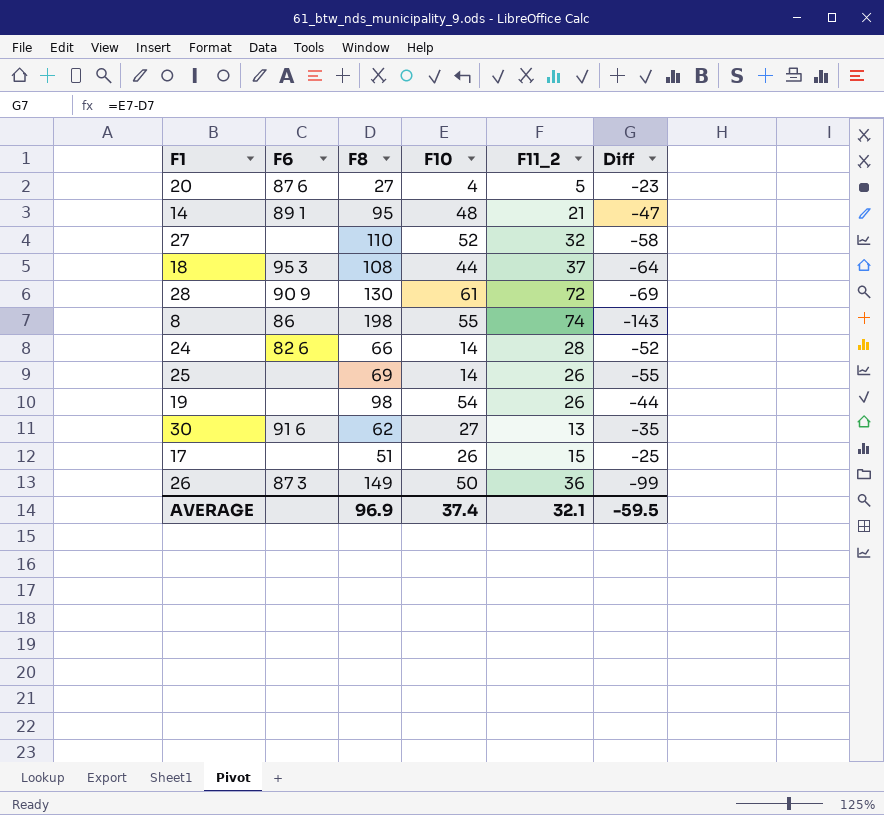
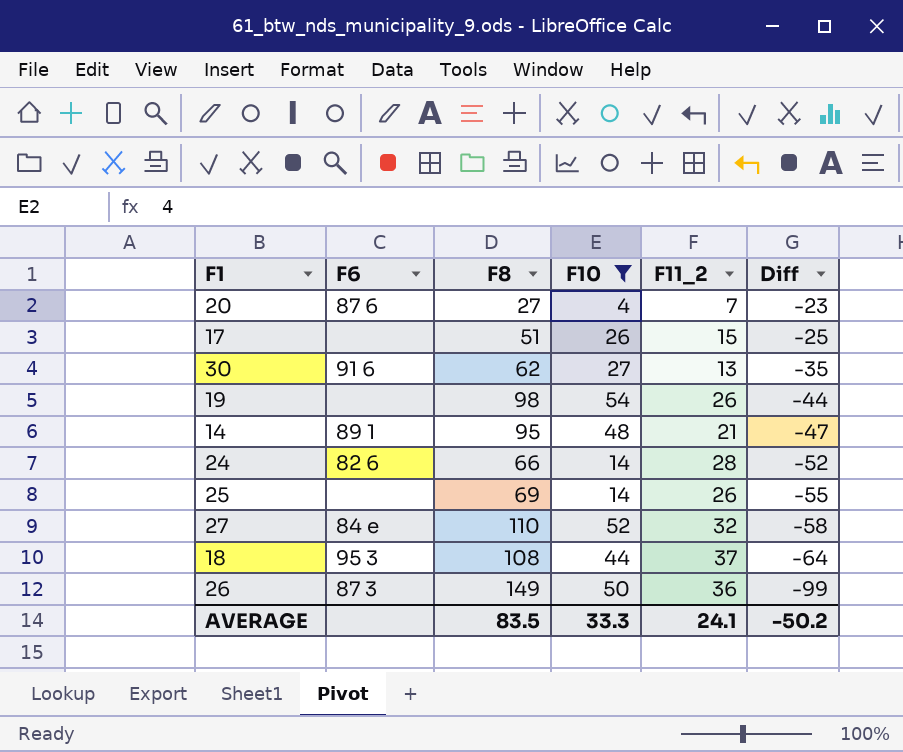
filter: none -> F10 <= 54
row order: none -> Diff descending
20 | F11_2: 5 -> 7
27 | F6: none -> 84 e
AVERAGE | F8: 96.9 -> 83.5
AVERAGE | F10: 37.4 -> 33.3
AVERAGE | F11_2: 32.1 -> 24.1
AVERAGE | Diff: -59.5 -> -50.2

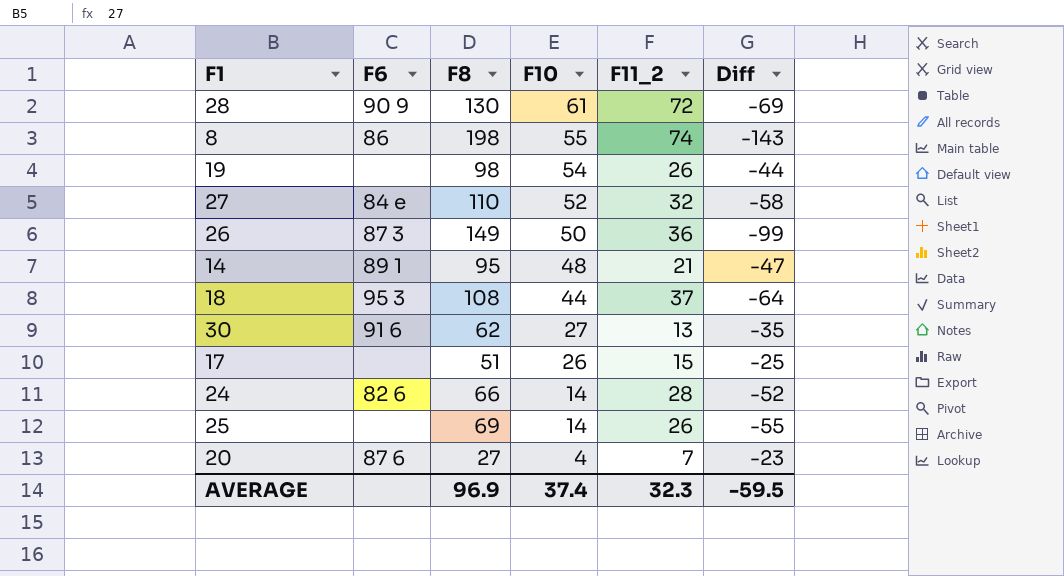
filter: F10 <= 54 -> none
row order: Diff descending -> F10 descending
AVERAGE | F8: 83.5 -> 96.9
AVERAGE | F10: 33.3 -> 37.4
AVERAGE | F11_2: 24.1 -> 32.3
AVERAGE | Diff: -50.2 -> -59.5

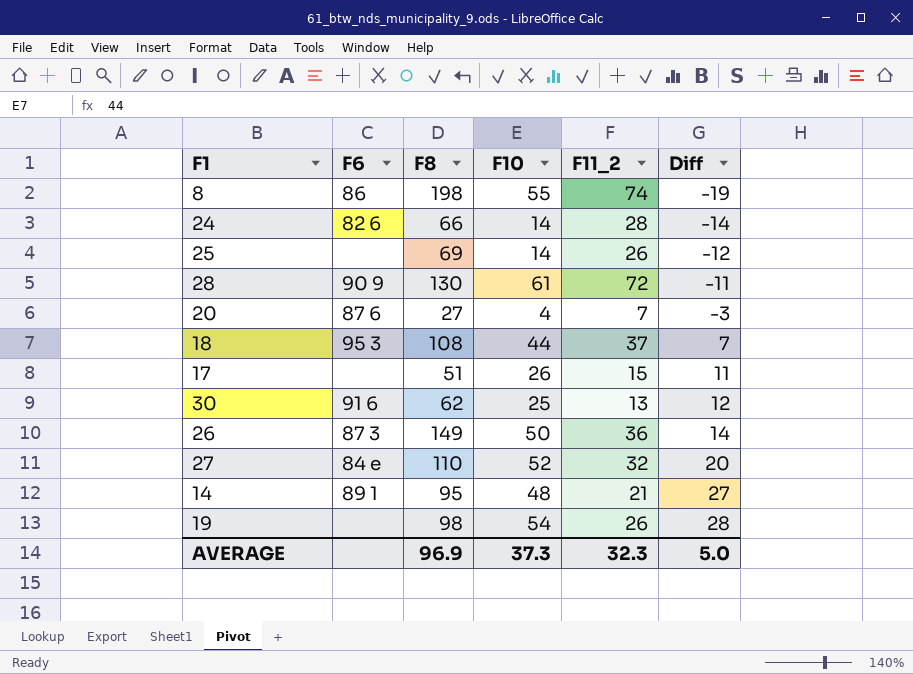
row order: F10 descending -> Diff ascending
column Diff | formula: [F10] - [F8] -> [F10] - [F11_2]
30 | F10: 27 -> 25
AVERAGE | F10: 37.4 -> 37.3
AVERAGE | Diff: -59.5 -> 5.0

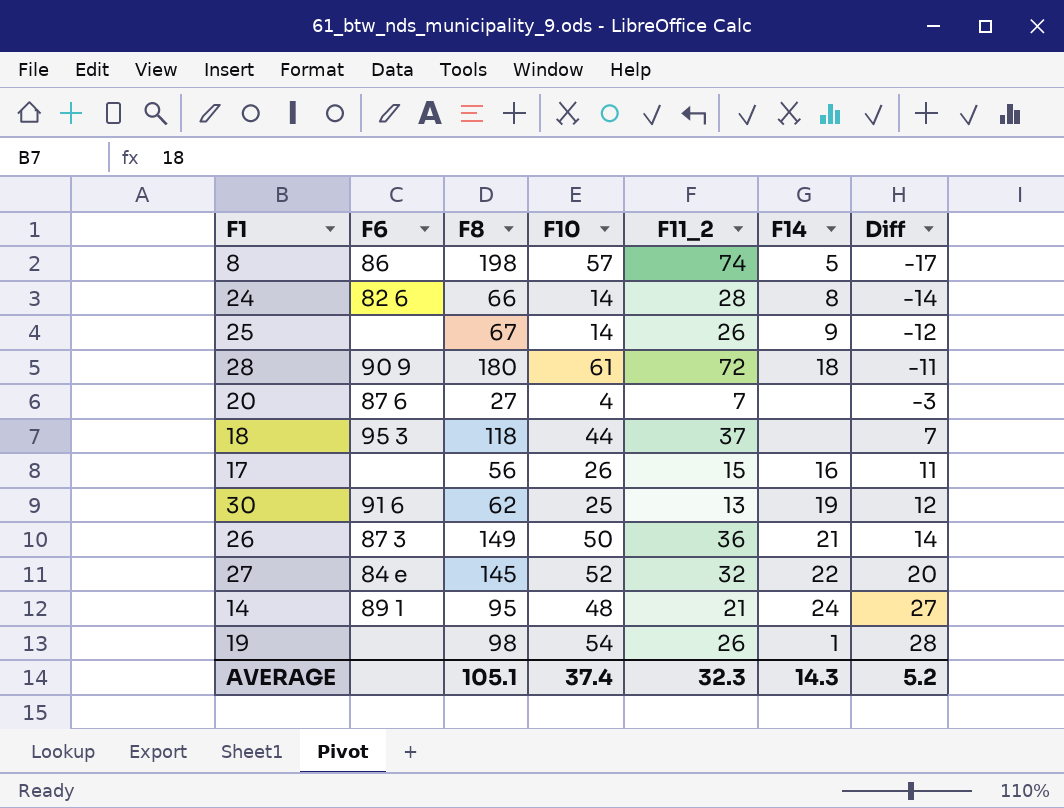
column F14 | position: none -> 6
8 | F10: 55 -> 57
8 | Diff: -19 -> -17
25 | F8: 69 -> 67
28 | F8: 130 -> 180
18 | F8: 108 -> 118
17 | F8: 51 -> 56
27 | F8: 110 -> 145
AVERAGE | F8: 96.9 -> 105.1
AVERAGE | F10: 37.3 -> 37.4
AVERAGE | Diff: 5.0 -> 5.2

